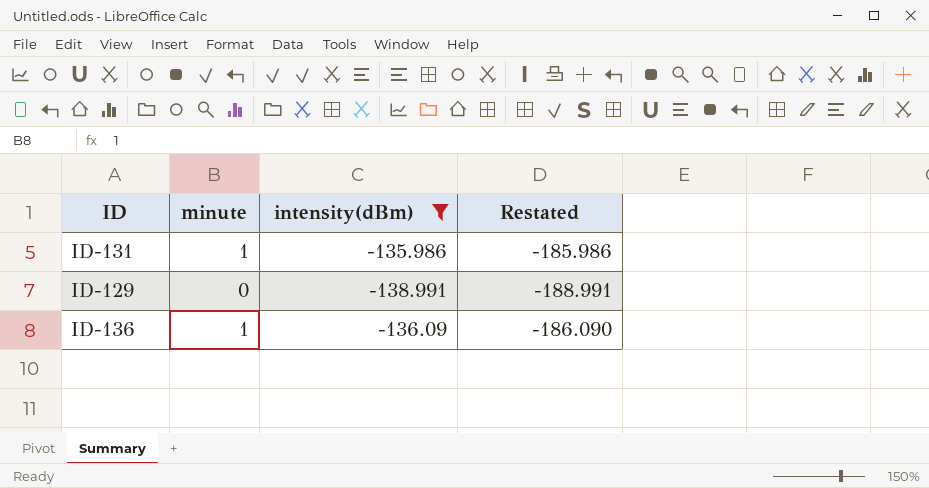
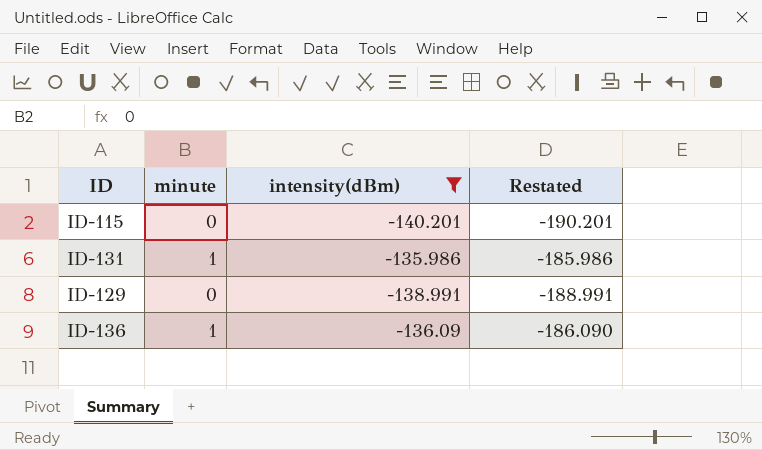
row ID-115: none -> 0 | -140.201 | -190.201

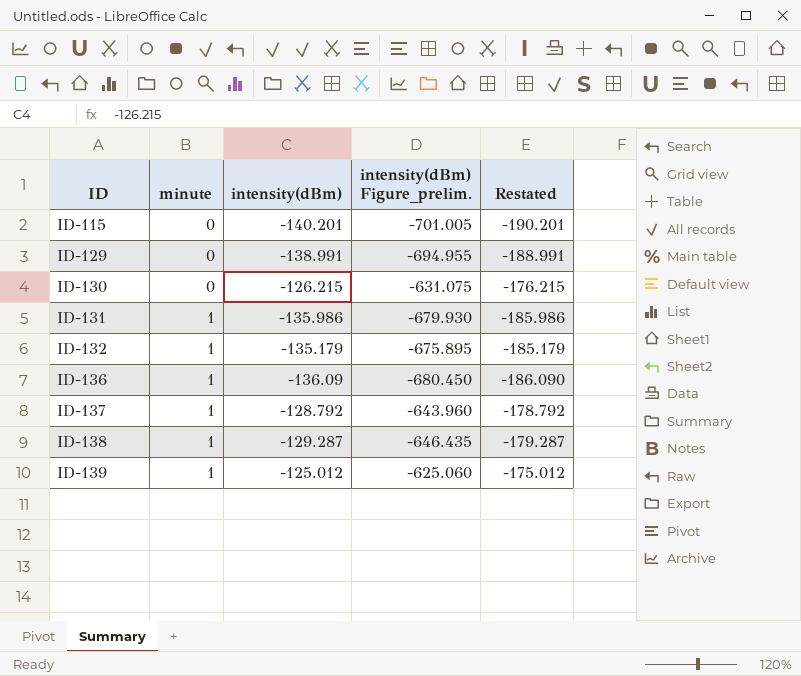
filter: intensity(dBm) <= -135.986 -> none
row order: none -> ID ascending
column intensity(dBm) Figure_prelim. | formula: none -> [intensity(dBm)] * 5

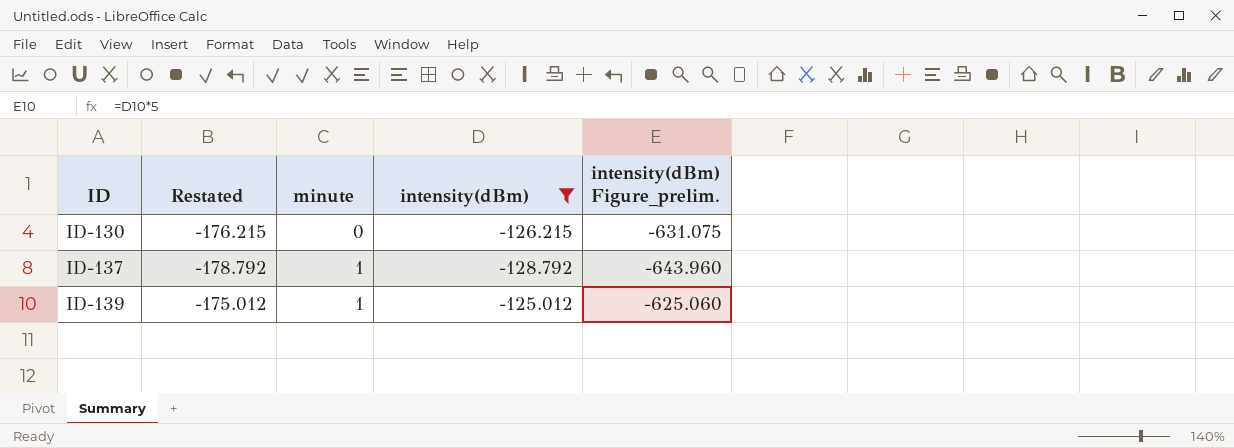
filter: none -> intensity(dBm) >= -128.792
column Restated | position: 5 -> 2

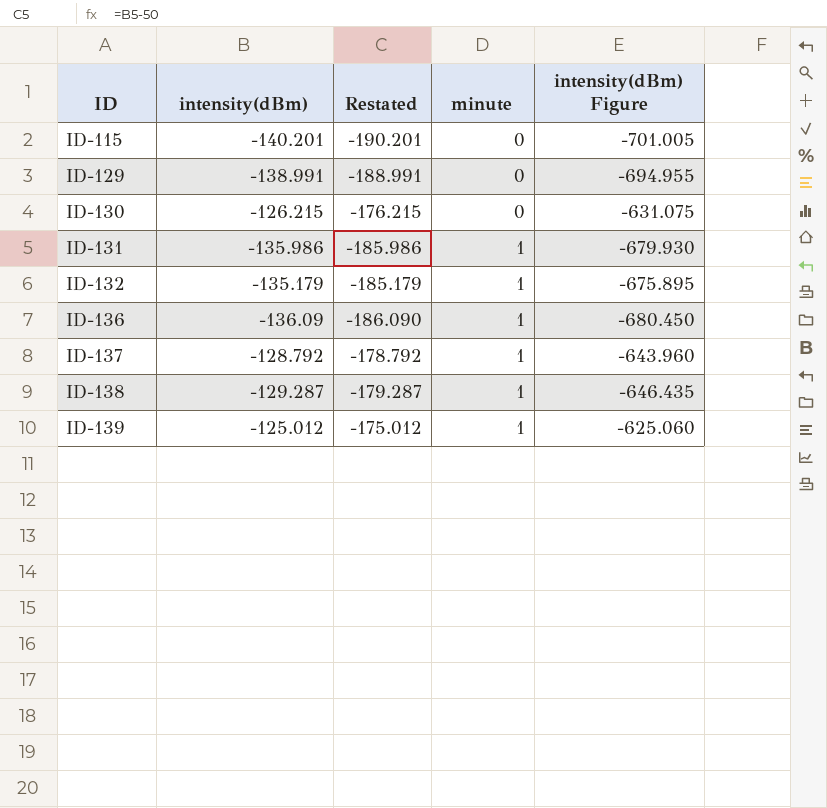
filter: intensity(dBm) >= -128.792 -> none
column intensity(dBm) | position: 4 -> 2
column name: intensity(dBm) Figure_prelim. -> intensity(dBm) Figure

